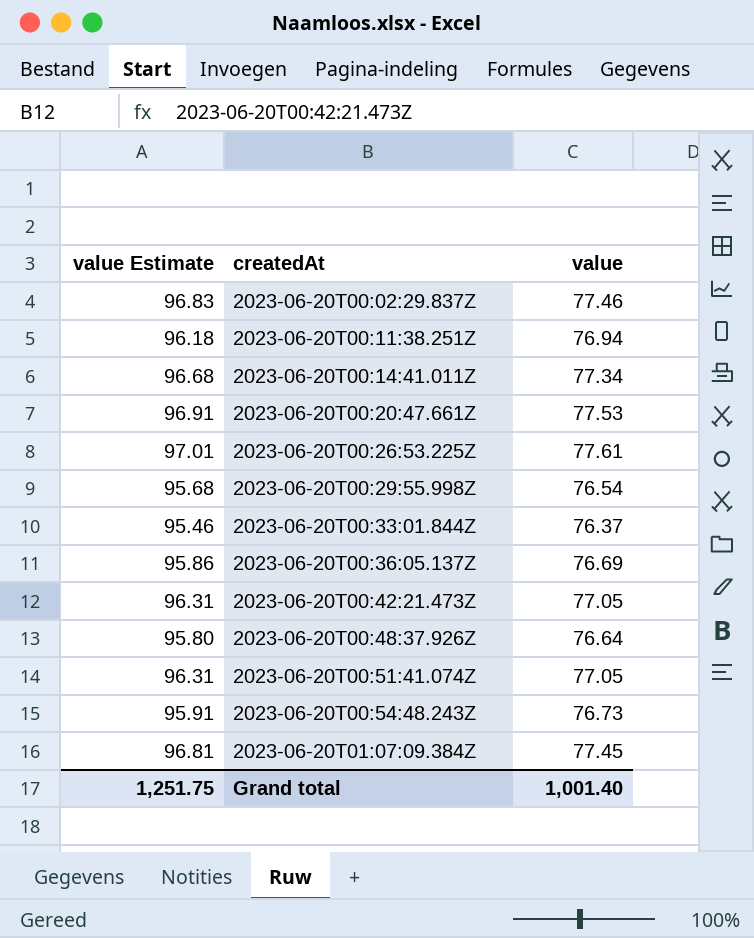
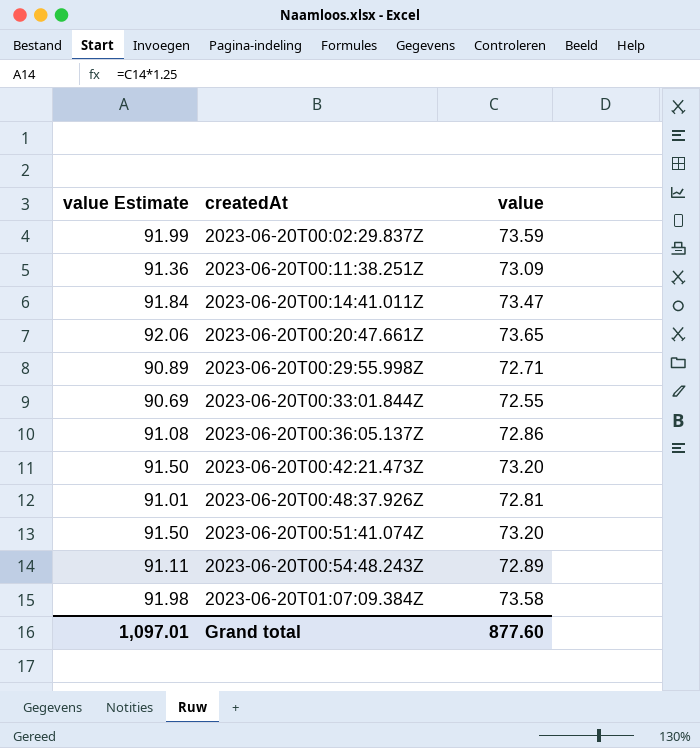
row 2023-06-20T00:26:53.225Z: 97.01 | 77.61 -> none
2023-06-20T00:02:29.837Z | value Estimate: 96.83 -> 91.99
2023-06-20T00:02:29.837Z | value: 77.46 -> 73.59
2023-06-20T00:11:38.251Z | value Estimate: 96.18 -> 91.36
2023-06-20T00:11:38.251Z | value: 76.94 -> 73.09
2023-06-20T00:14:41.011Z | value Estimate: 96.68 -> 91.84
2023-06-20T00:14:41.011Z | value: 77.34 -> 73.47
2023-06-20T00:20:47.661Z | value Estimate: 96.91 -> 92.06
2023-06-20T00:20:47.661Z | value: 77.53 -> 73.65
2023-06-20T00:29:55.998Z | value Estimate: 95.68 -> 90.89
2023-06-20T00:29:55.998Z | value: 76.54 -> 72.71
2023-06-20T00:33:01.844Z | value Estimate: 95.46 -> 90.69
2023-06-20T00:33:01.844Z | value: 76.37 -> 72.55
2023-06-20T00:36:05.137Z | value Estimate: 95.86 -> 91.08
2023-06-20T00:36:05.137Z | value: 76.69 -> 72.86
2023-06-20T00:42:21.473Z | value Estimate: 96.31 -> 91.50
2023-06-20T00:42:21.473Z | value: 77.05 -> 73.20
2023-06-20T00:48:37.926Z | value Estimate: 95.80 -> 91.01
2023-06-20T00:48:37.926Z | value: 76.64 -> 72.81
2023-06-20T00:51:41.074Z | value Estimate: 96.31 -> 91.50
2023-06-20T00:51:41.074Z | value: 77.05 -> 73.20
2023-06-20T00:54:48.243Z | value Estimate: 95.91 -> 91.11
2023-06-20T00:54:48.243Z | value: 76.73 -> 72.89
2023-06-20T01:07:09.384Z | value Estimate: 96.81 -> 91.98
2023-06-20T01:07:09.384Z | value: 77.45 -> 73.58
Grand total | value Estimate: 1,251.75 -> 1,097.01
Grand total | value: 1,001.40 -> 877.60

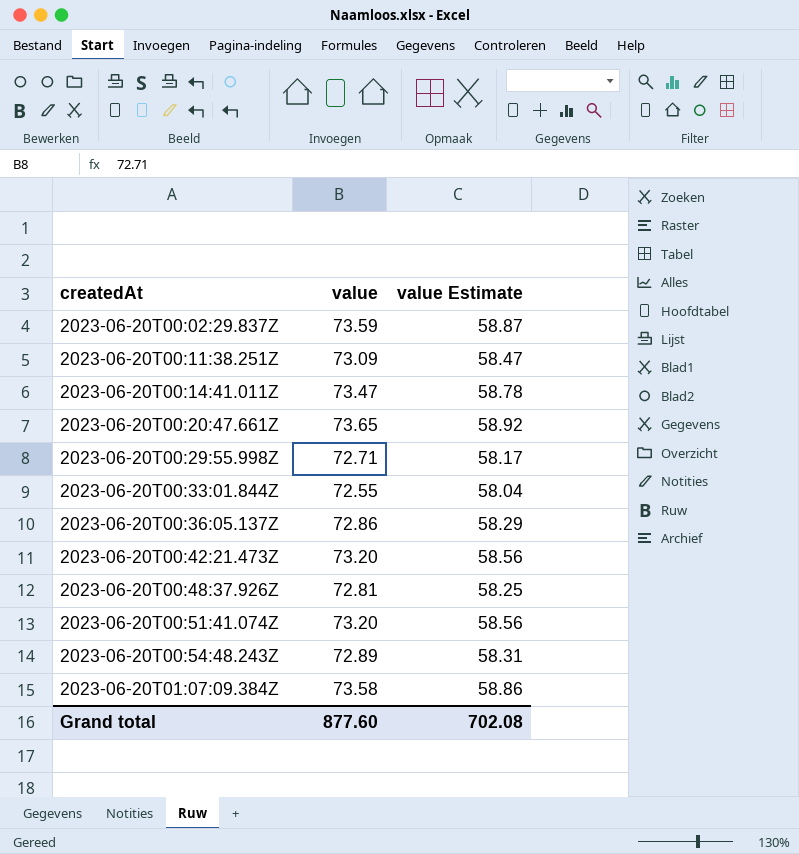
column value Estimate | formula: [value] * 1.25 -> [value] * 0.8
column value Estimate | position: 1 -> 3
Grand total | value Estimate: 1,097.01 -> 702.08

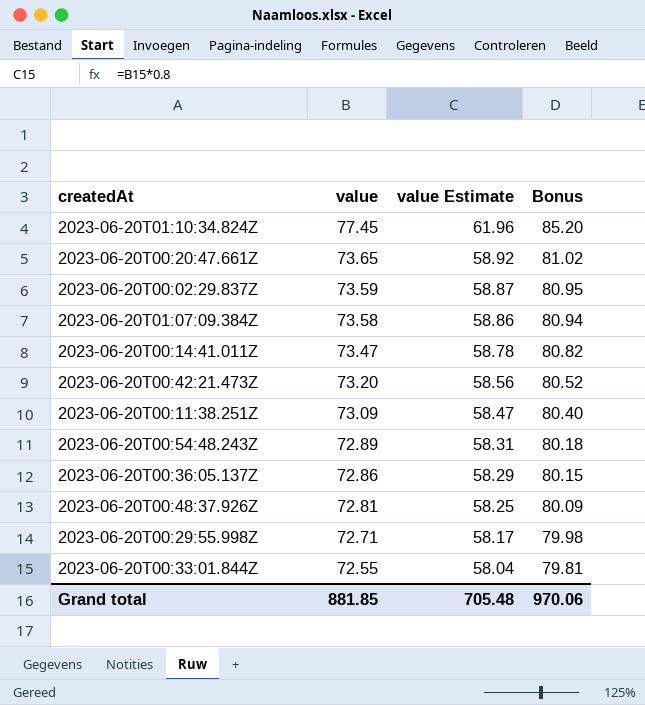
row order: createdAt ascending -> value descending
column Bonus | formula: none -> [value] * 1.1
row 2023-06-20T00:51:41.074Z: 73.20 | 58.56 -> none
row 2023-06-20T01:10:34.824Z: none -> 77.45 | 61.96 | 85.20
Grand total | value: 877.60 -> 881.85
Grand total | value Estimate: 702.08 -> 705.48

